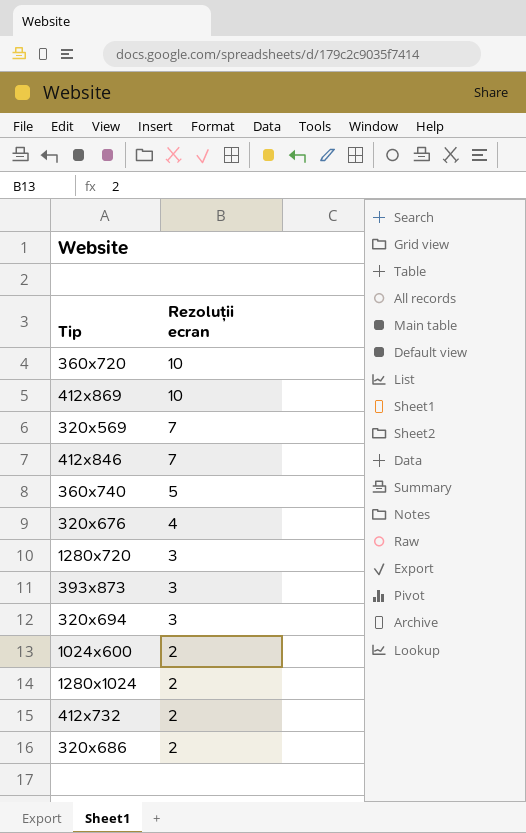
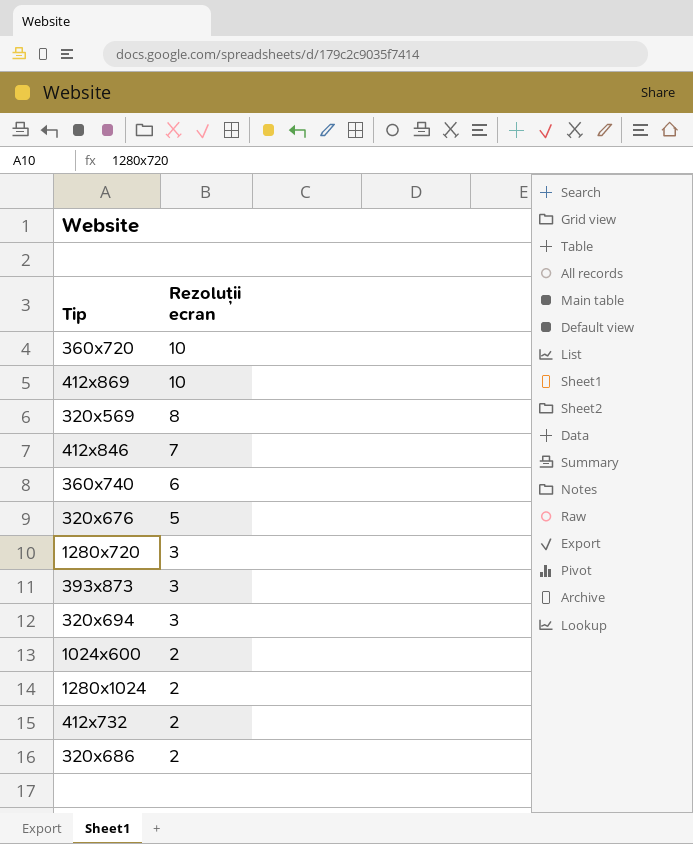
320x569 | Rezoluții ecran: 7 -> 8
360x740 | Rezoluții ecran: 5 -> 6
320x676 | Rezoluții ecran: 4 -> 5

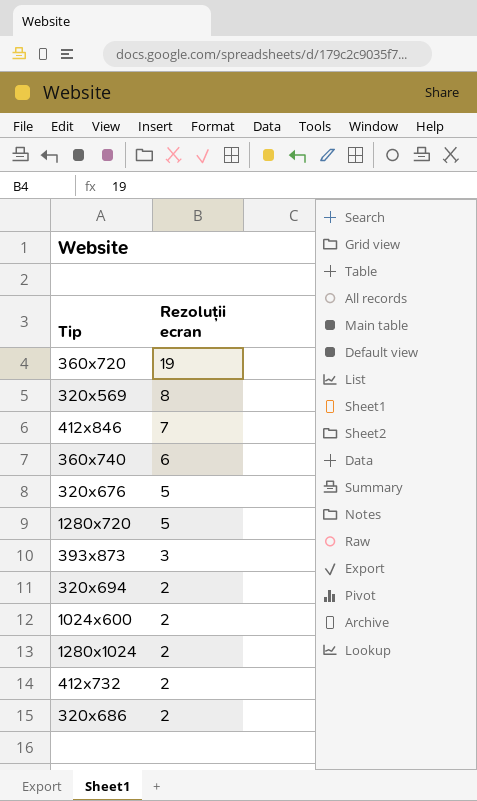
row 412x869: 10 -> none
360x720 | Rezoluții ecran: 10 -> 19
1280x720 | Rezoluții ecran: 3 -> 5
320x694 | Rezoluții ecran: 3 -> 2

